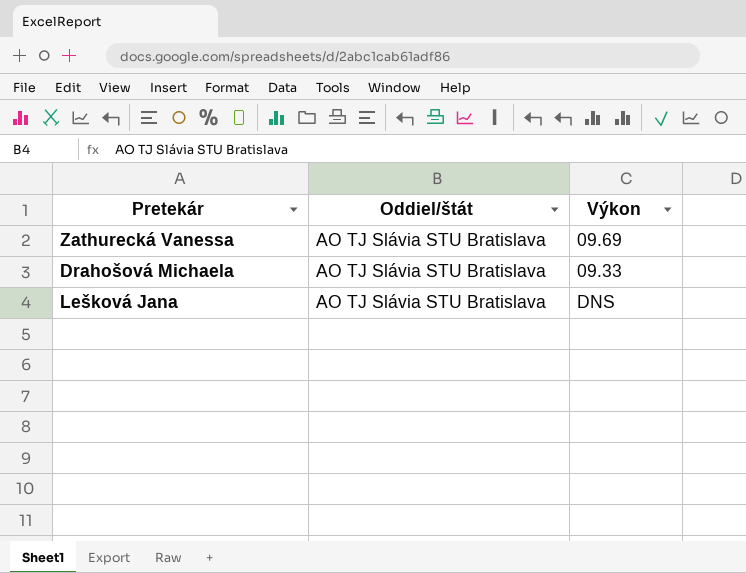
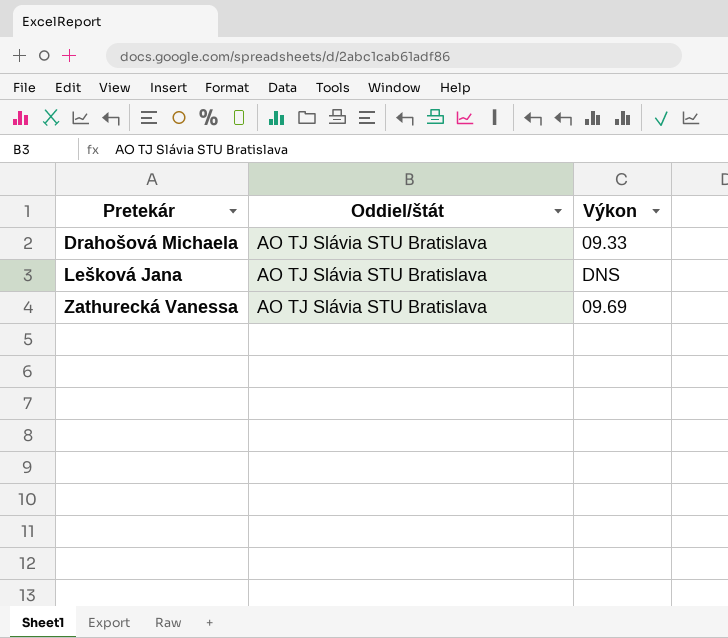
row order: none -> Pretekár ascending

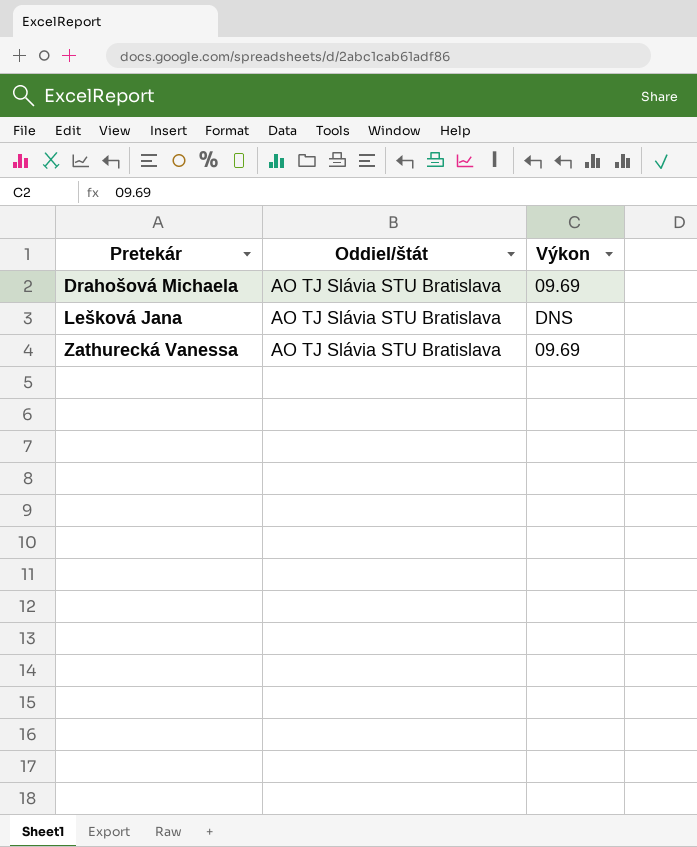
Drahošová Michaela | Výkon: 09.33 -> 09.69

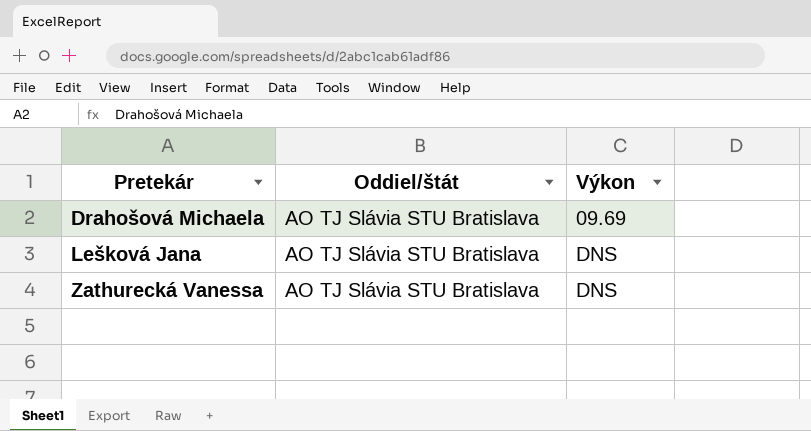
Zathurecká Vanessa | Výkon: 09.69 -> DNS

